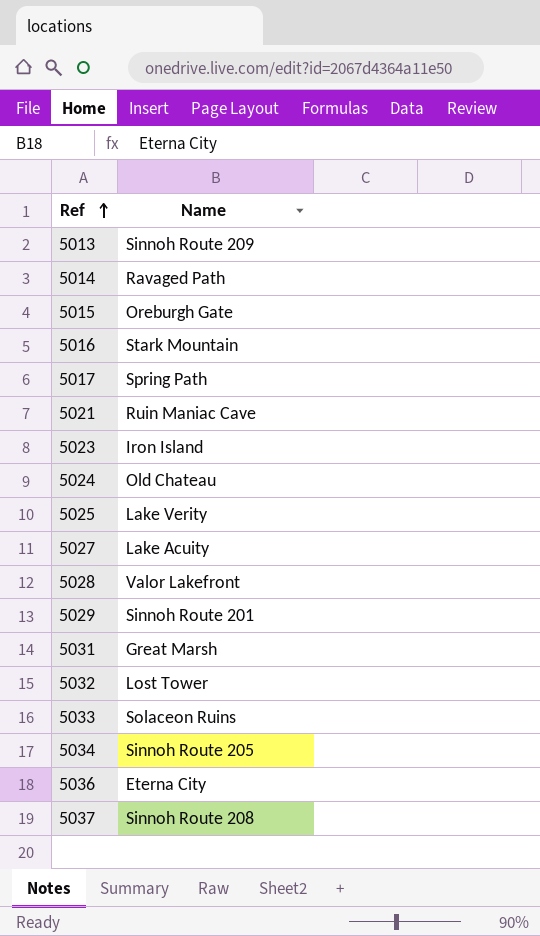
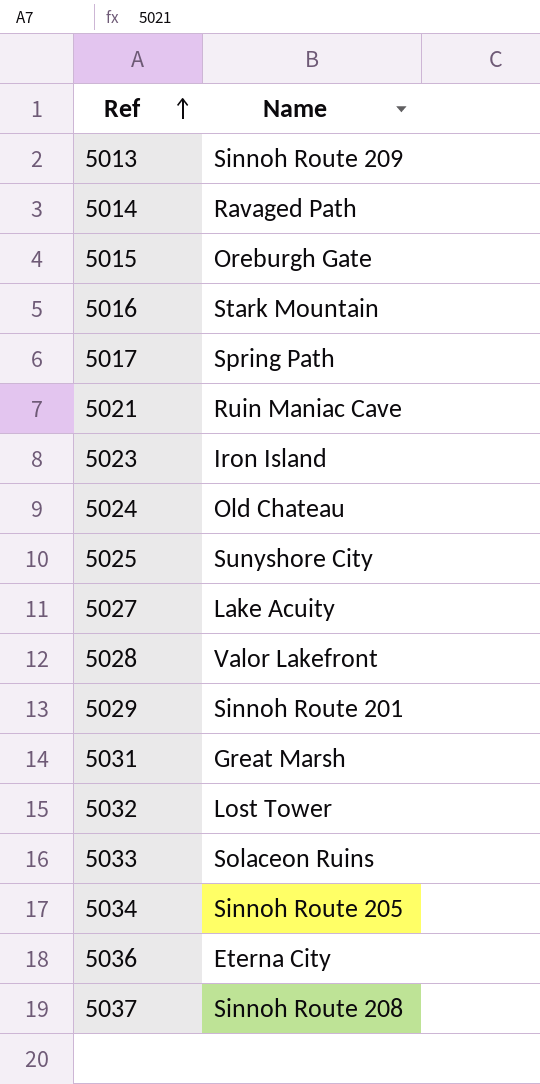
5025 | Name: Lake Verity -> Sunyshore City

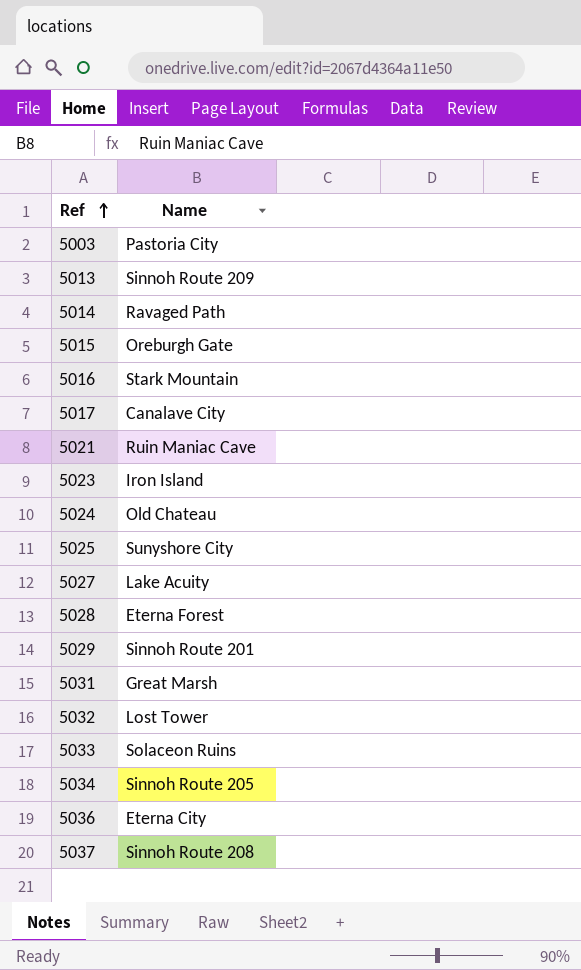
row 5003: none -> Pastoria City
5017 | Name: Spring Path -> Canalave City
5028 | Name: Valor Lakefront -> Eterna Forest

